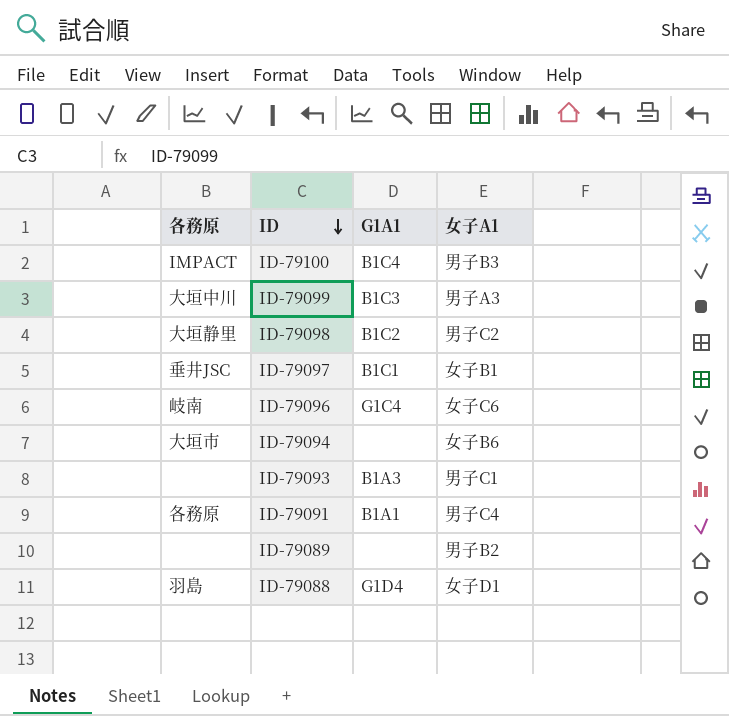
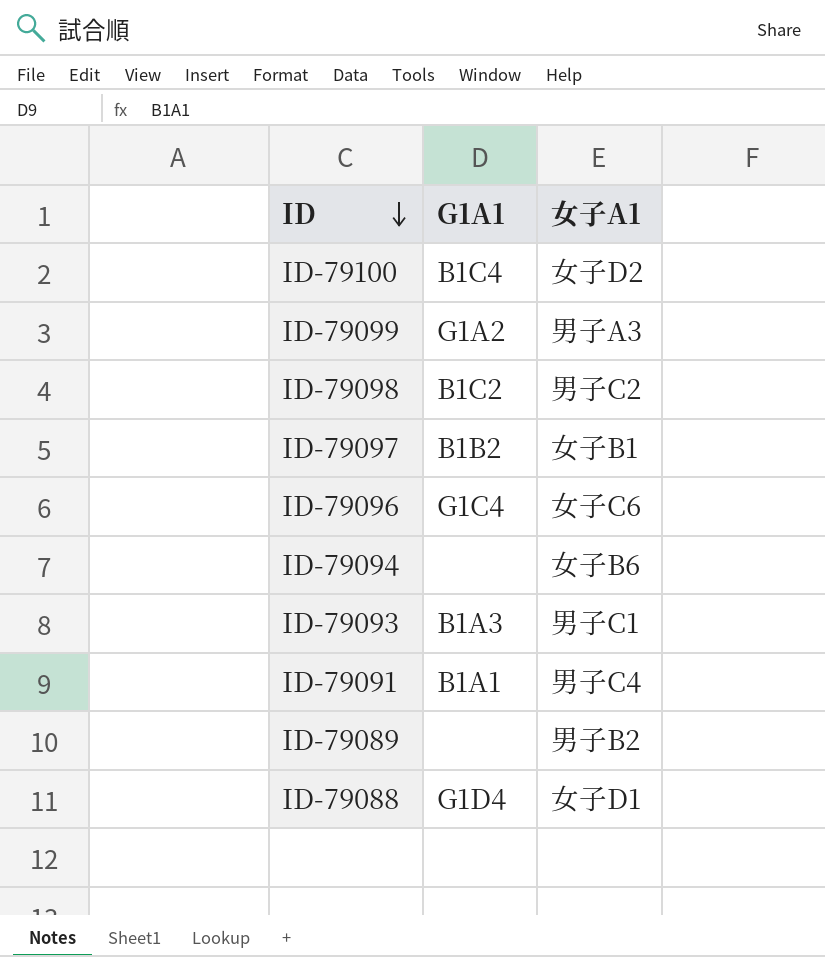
column 各務原 | position: 1 -> none
ID-79100 | 女子A1: 男子B3 -> 女子D2
ID-79099 | G1A1: B1C3 -> G1A2
ID-79097 | G1A1: B1C1 -> B1B2

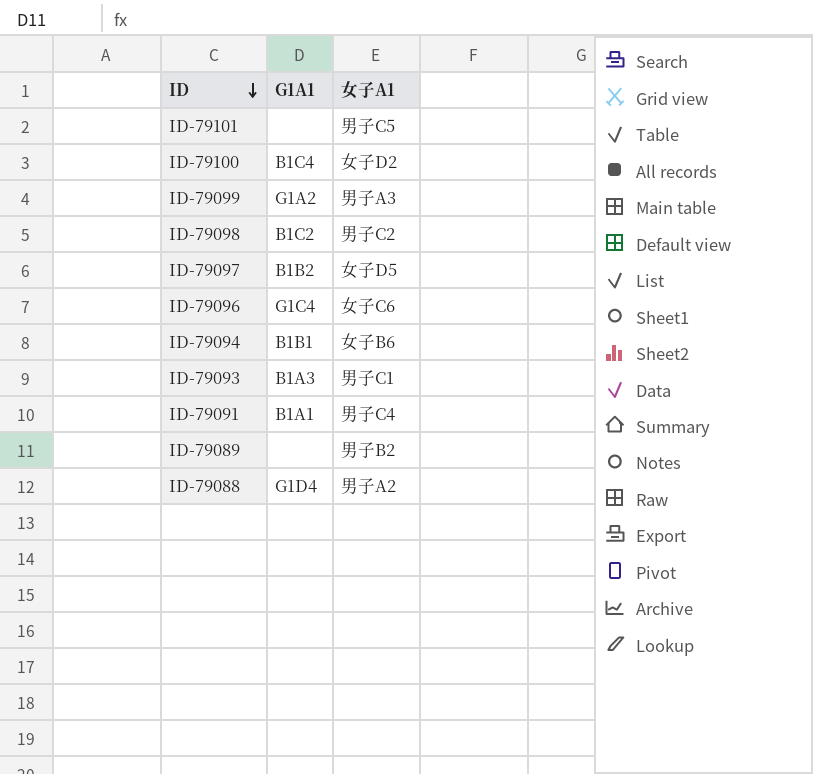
row ID-79101: none -> none | 男子C5
ID-79097 | 女子A1: 女子B1 -> 女子D5
ID-79094 | G1A1: none -> B1B1
ID-79088 | 女子A1: 女子D1 -> 男子A2

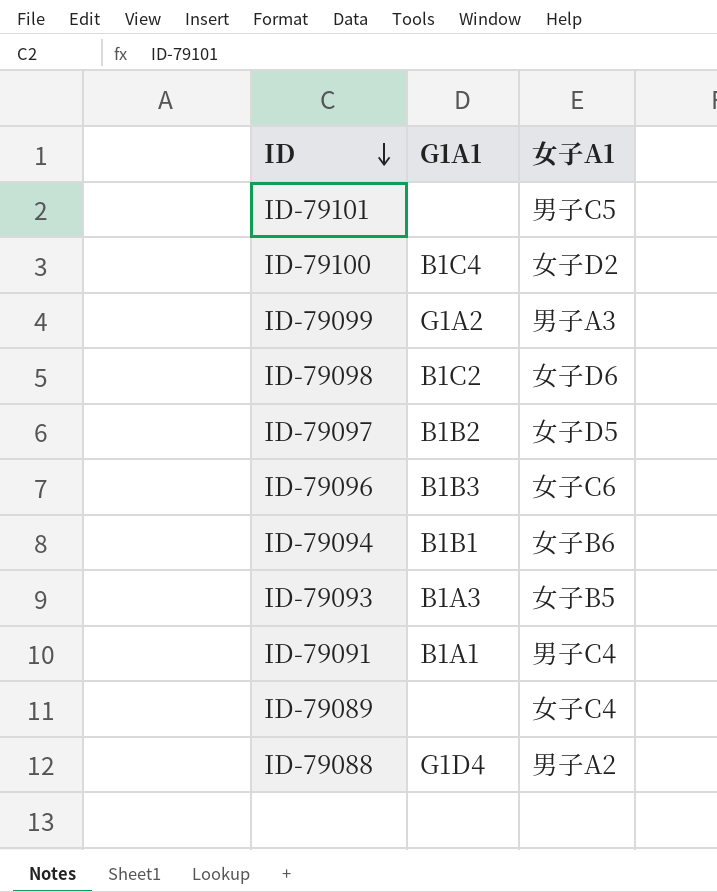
ID-79098 | 女子A1: 男子C2 -> 女子D6
ID-79096 | G1A1: G1C4 -> B1B3
ID-79093 | 女子A1: 男子C1 -> 女子B5
ID-79089 | 女子A1: 男子B2 -> 女子C4

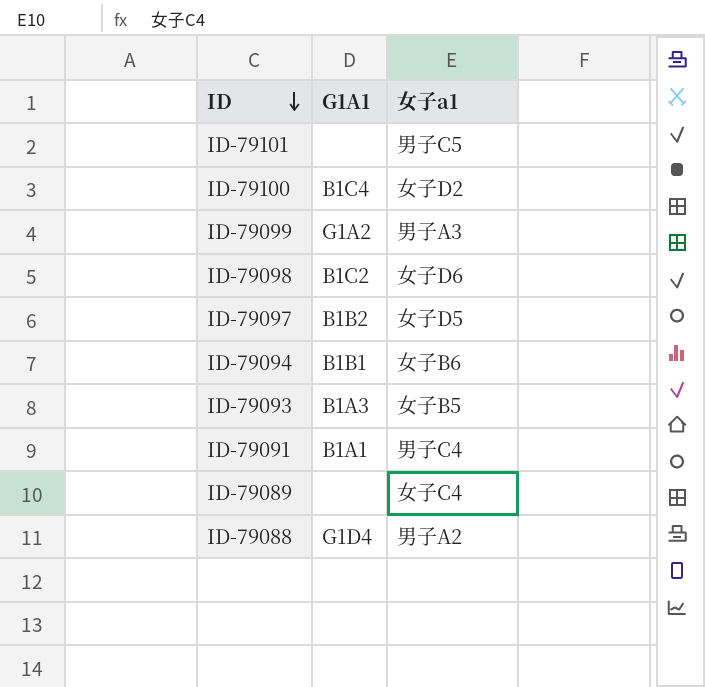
column name: 女子A1 -> 女子a1
row ID-79096: B1B3 | 女子C6 -> none

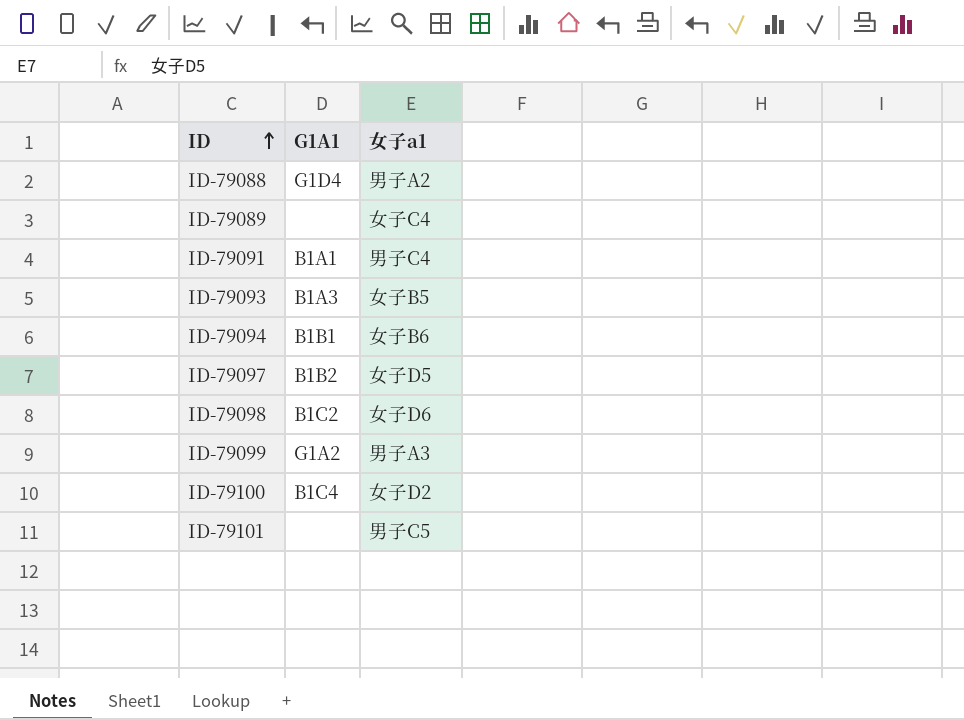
row order: ID descending -> ID ascending

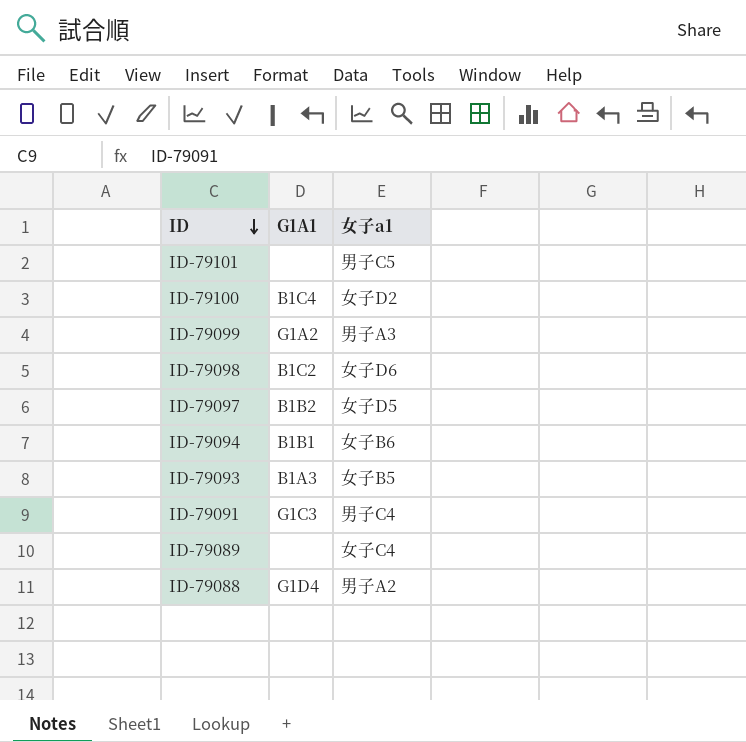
row order: ID ascending -> ID descending
ID-79091 | G1A1: B1A1 -> G1C3

